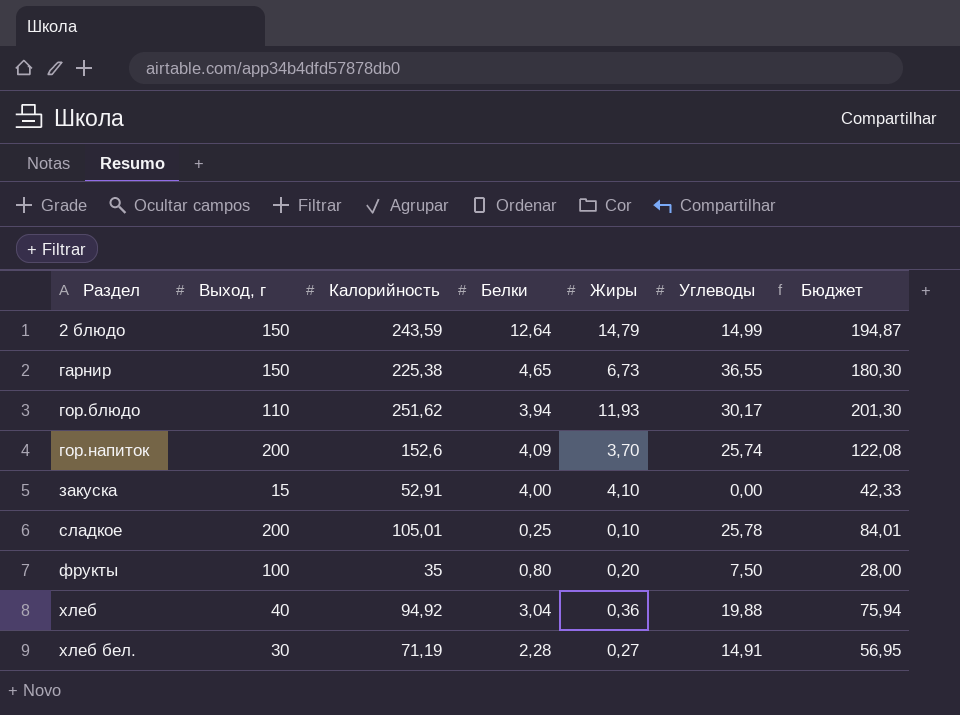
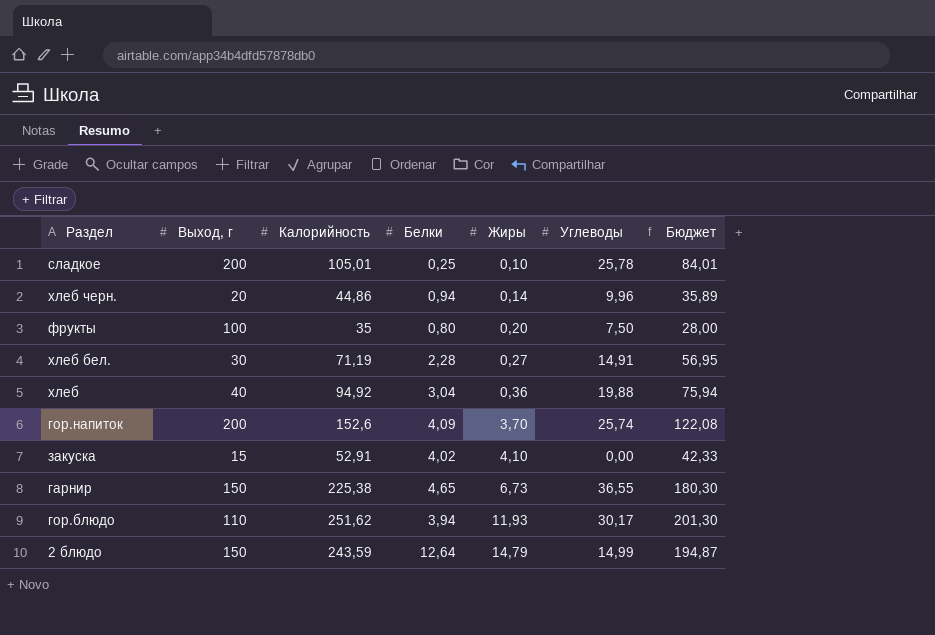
row order: Раздел ascending -> Жиры ascending
row хлеб черн.: none -> 20 | 44,86 | 0,94 | 0,14 | 9,96 | 35,89
закуска | Белки: 4,00 -> 4,02

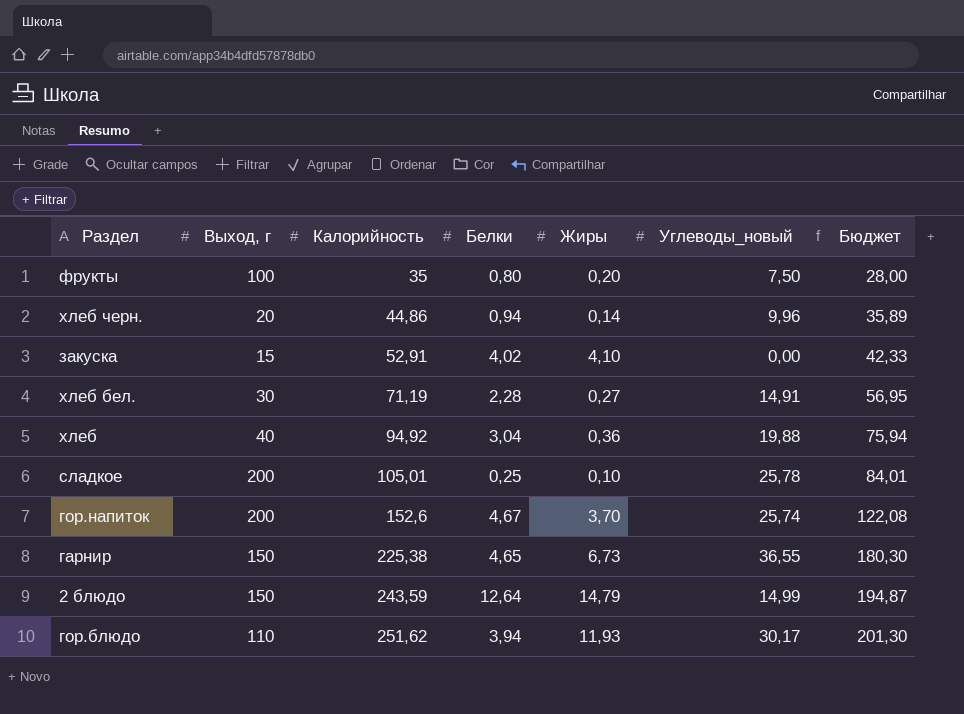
row order: Жиры ascending -> Калорийность ascending
column name: Углеводы -> Углеводы_новый
гор.напиток | Белки: 4,09 -> 4,67

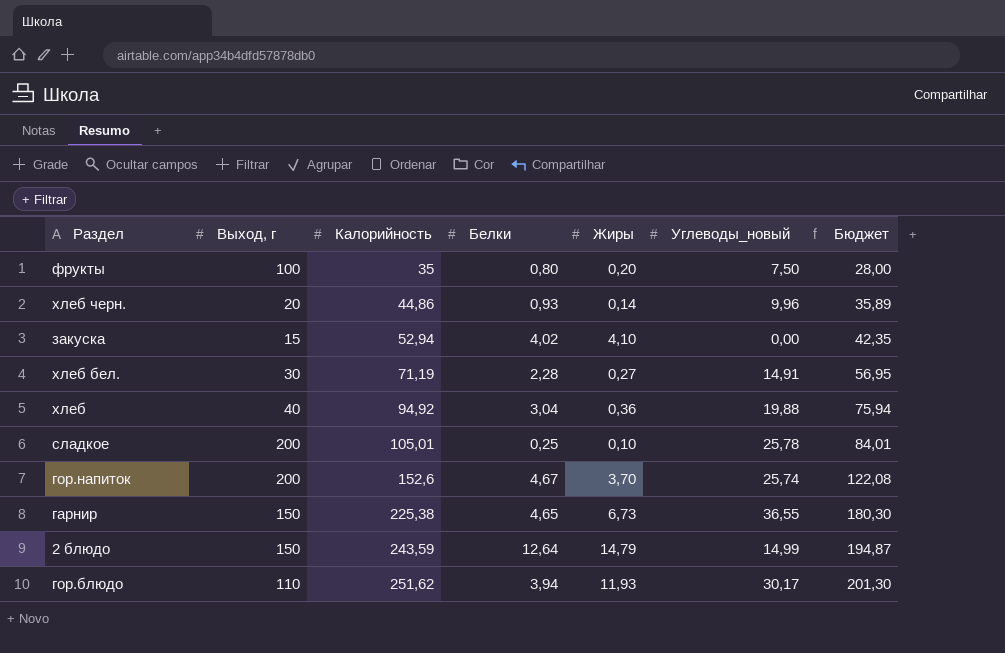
хлеб черн. | Белки: 0,94 -> 0,93
закуска | Калорийность: 52,91 -> 52,94
закуска | Бюджет: 42,33 -> 42,35

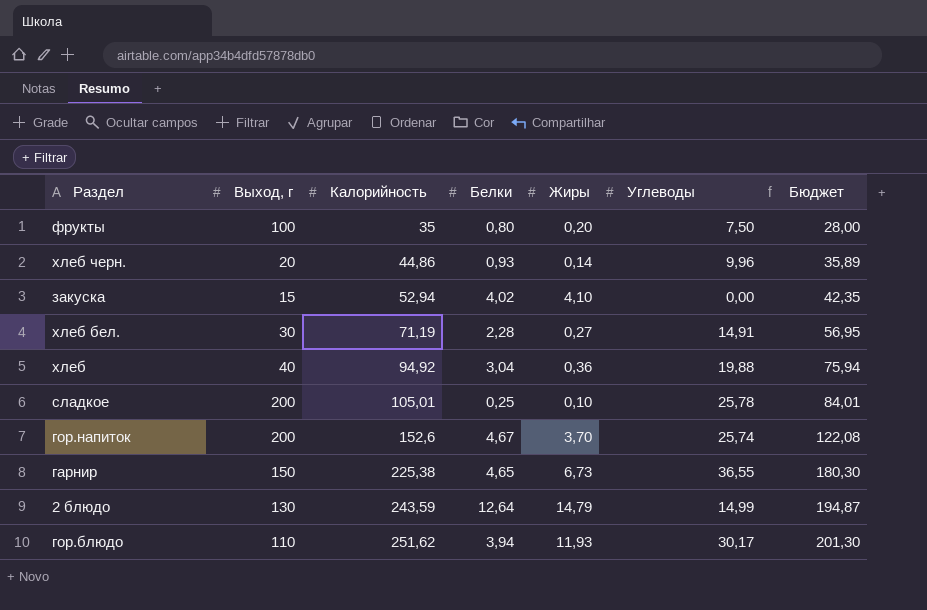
column name: Углеводы_новый -> Углеводы
2 блюдо | Выход, г: 150 -> 130

